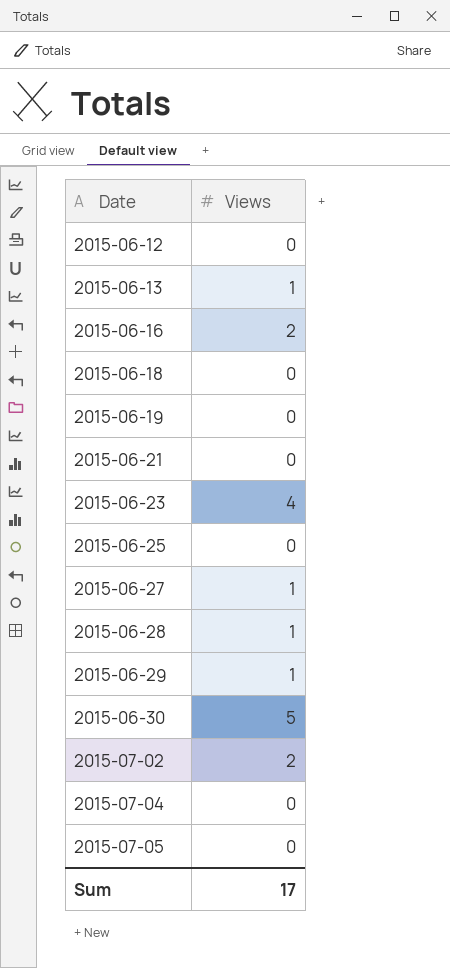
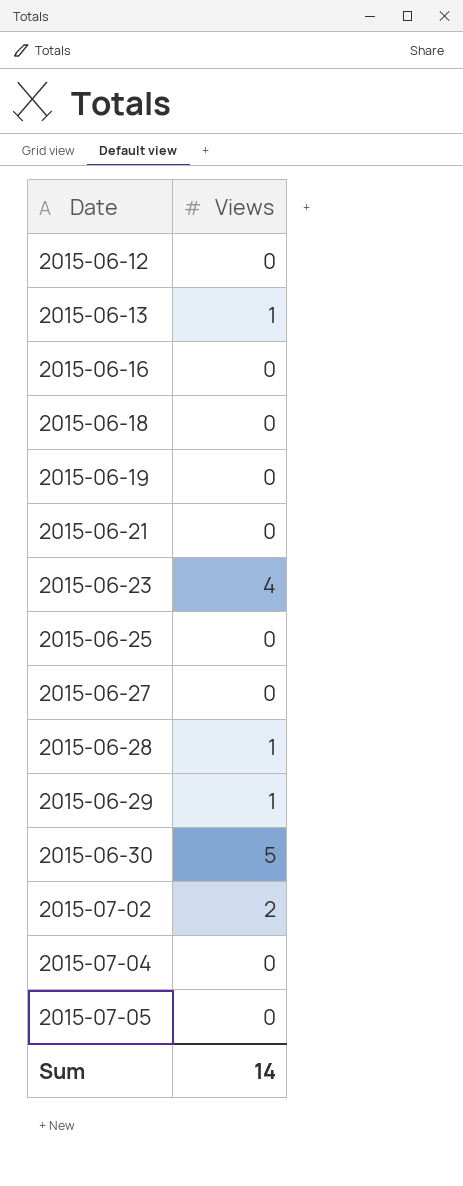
2015-06-16 | Views: 2 -> 0
2015-06-27 | Views: 1 -> 0
Sum | Views: 17 -> 14

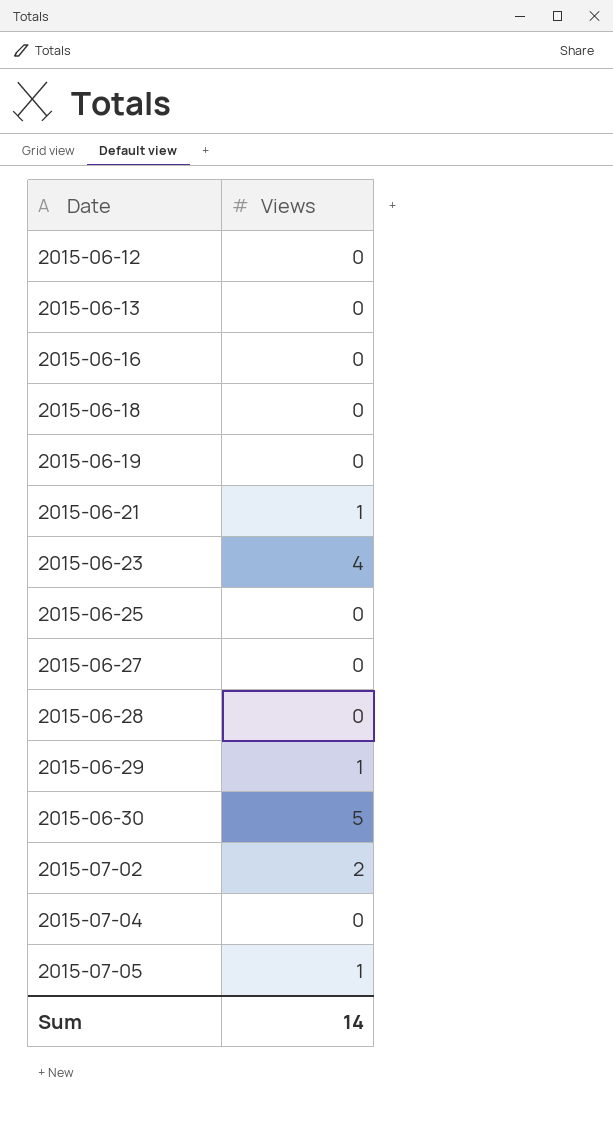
2015-06-13 | Views: 1 -> 0
2015-06-21 | Views: 0 -> 1
2015-06-28 | Views: 1 -> 0
2015-07-05 | Views: 0 -> 1

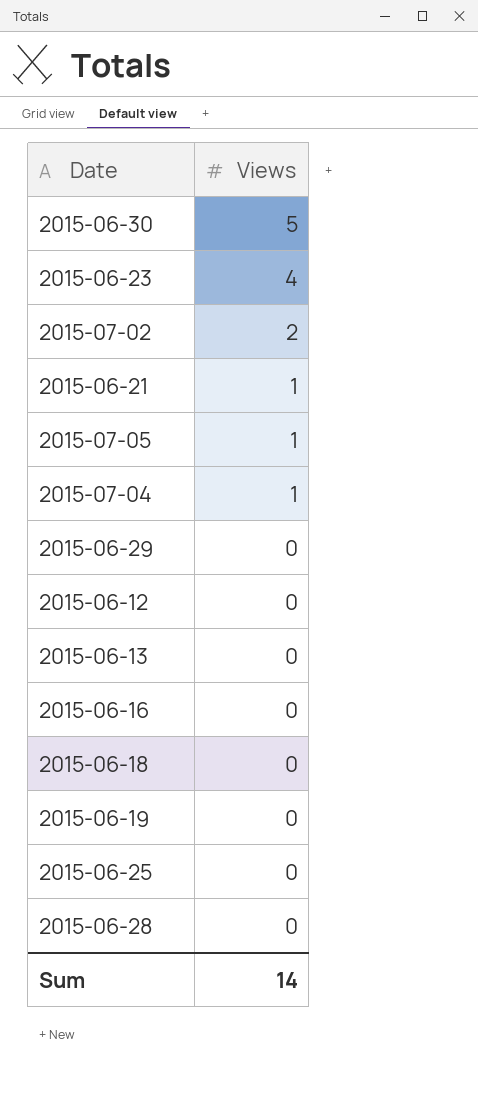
row order: Date ascending -> Views descending
row 2015-06-27: 0 -> none
2015-07-04 | Views: 0 -> 1
2015-06-29 | Views: 1 -> 0

